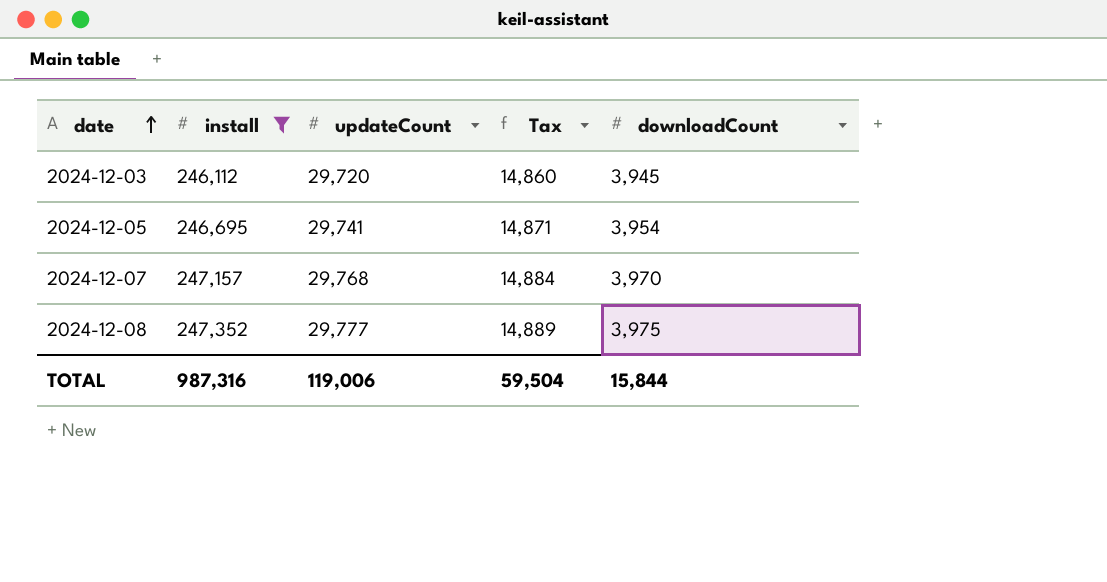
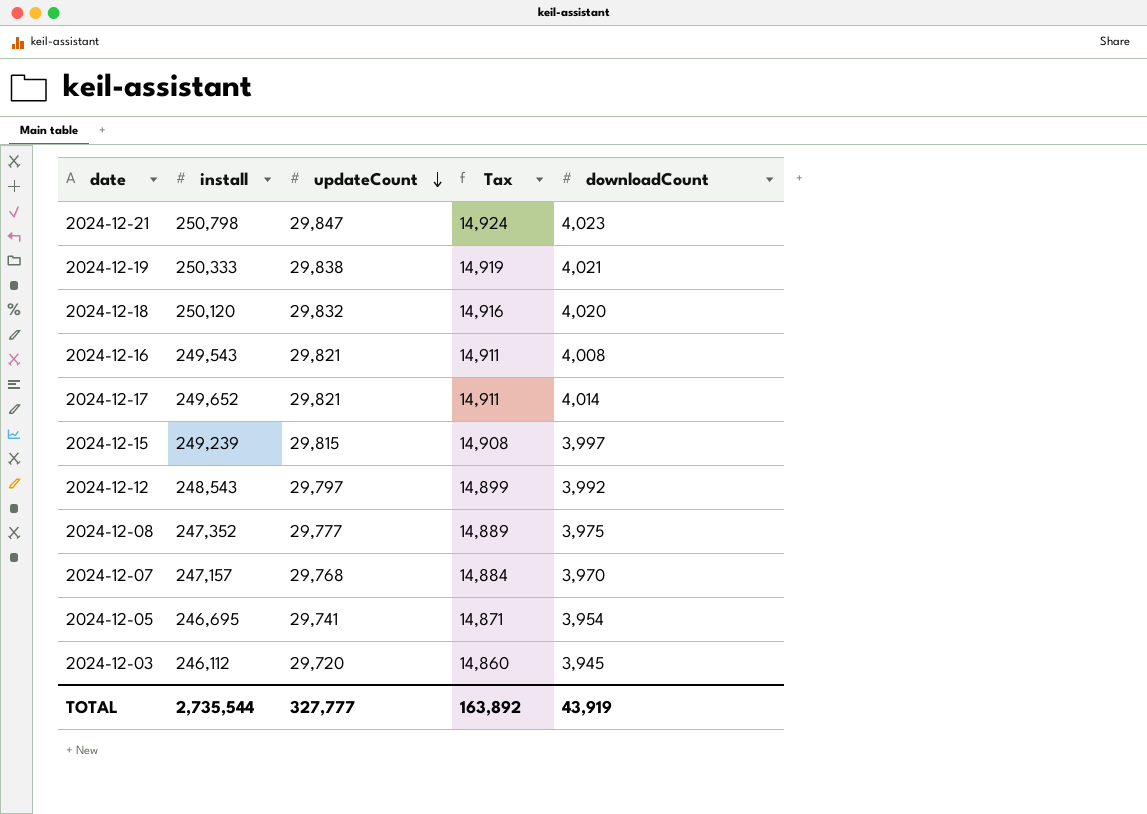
filter: install <= 247,352 -> none
row order: date ascending -> updateCount descending
TOTAL | install: 987,316 -> 2,735,544
TOTAL | updateCount: 119,006 -> 327,777
TOTAL | Tax: 59,504 -> 163,892
TOTAL | downloadCount: 15,844 -> 43,919

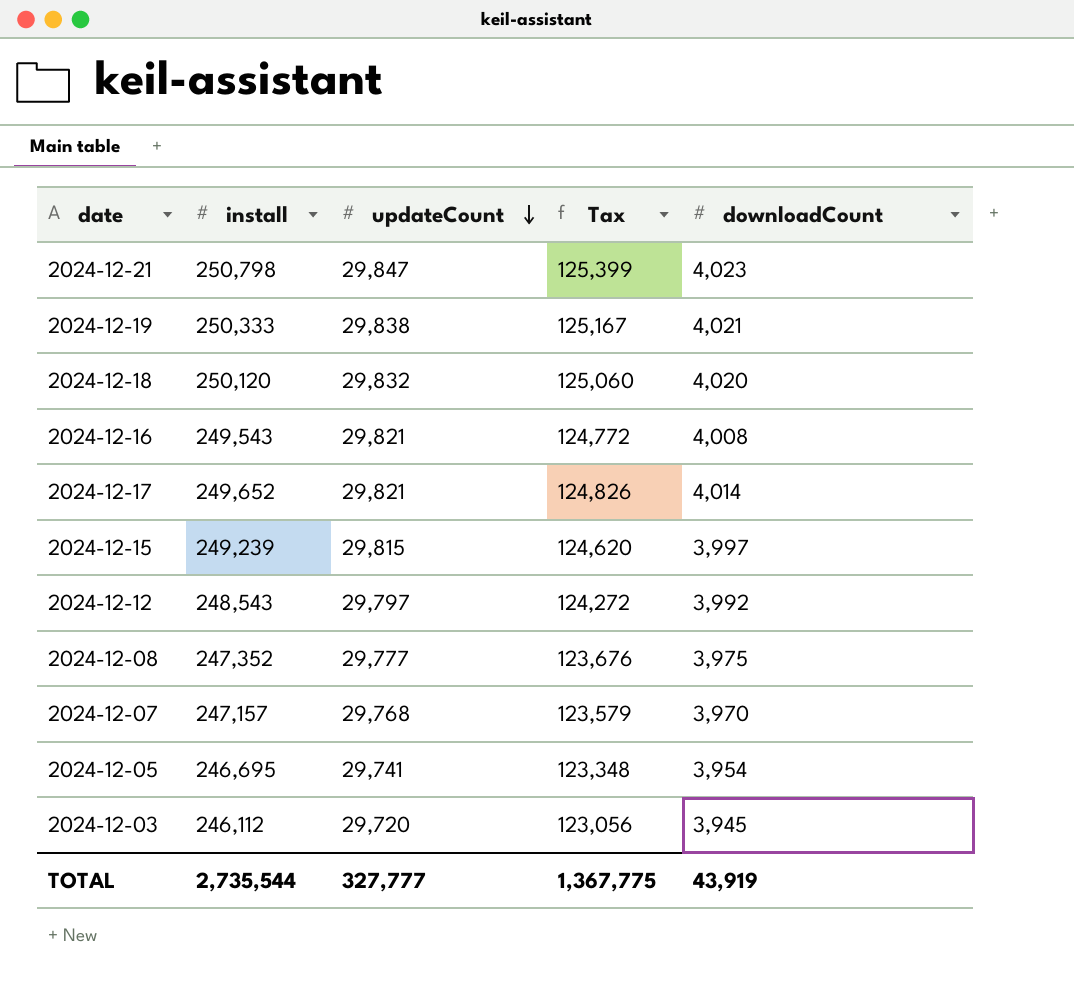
column Tax | formula: [updateCount] * 0.5 -> [install] * 0.5
TOTAL | Tax: 163,892 -> 1,367,775

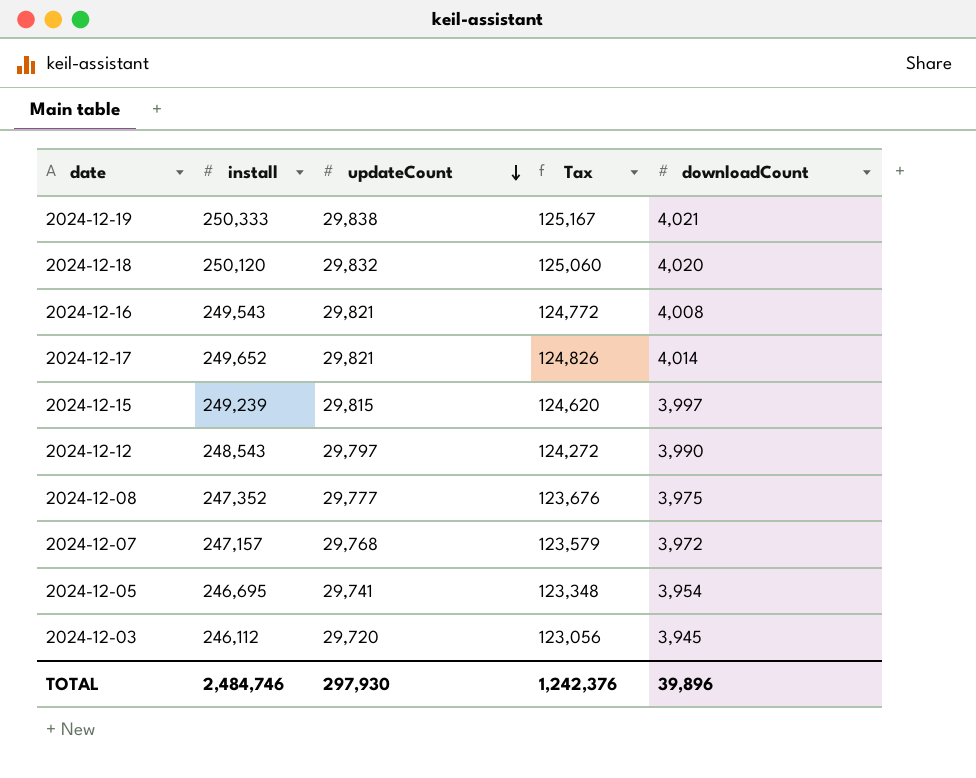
row 2024-12-21: 250,798 | 29,847 | 125,399 | 4,023 -> none
2024-12-12 | downloadCount: 3,992 -> 3,990
2024-12-07 | downloadCount: 3,970 -> 3,972
TOTAL | install: 2,735,544 -> 2,484,746
TOTAL | updateCount: 327,777 -> 297,930
TOTAL | Tax: 1,367,775 -> 1,242,376
TOTAL | downloadCount: 43,919 -> 39,896

